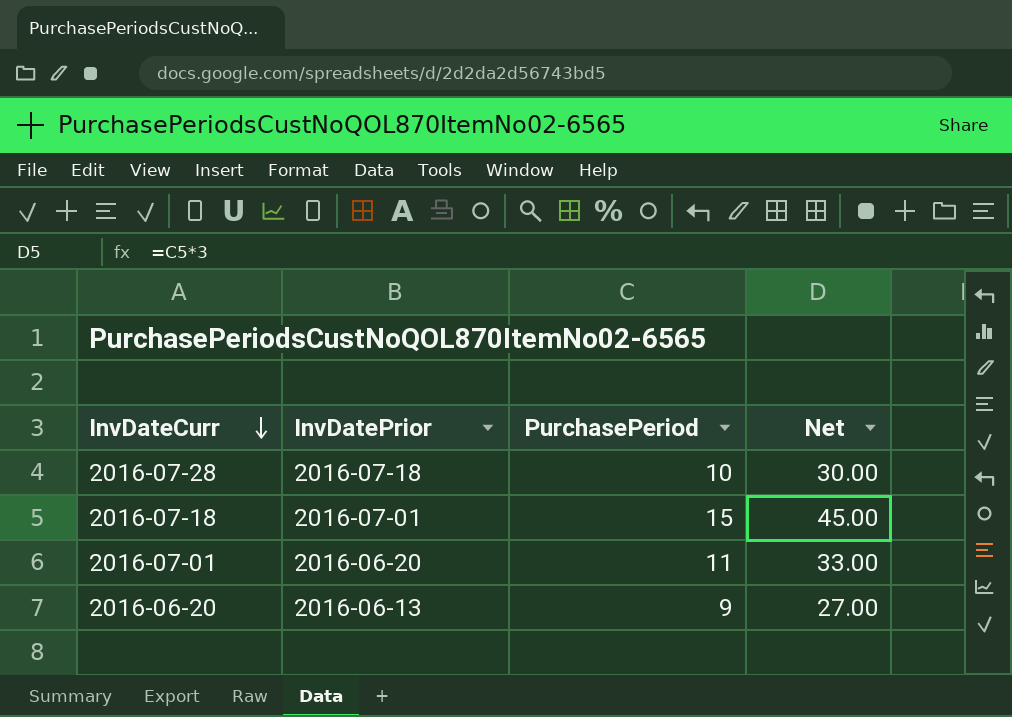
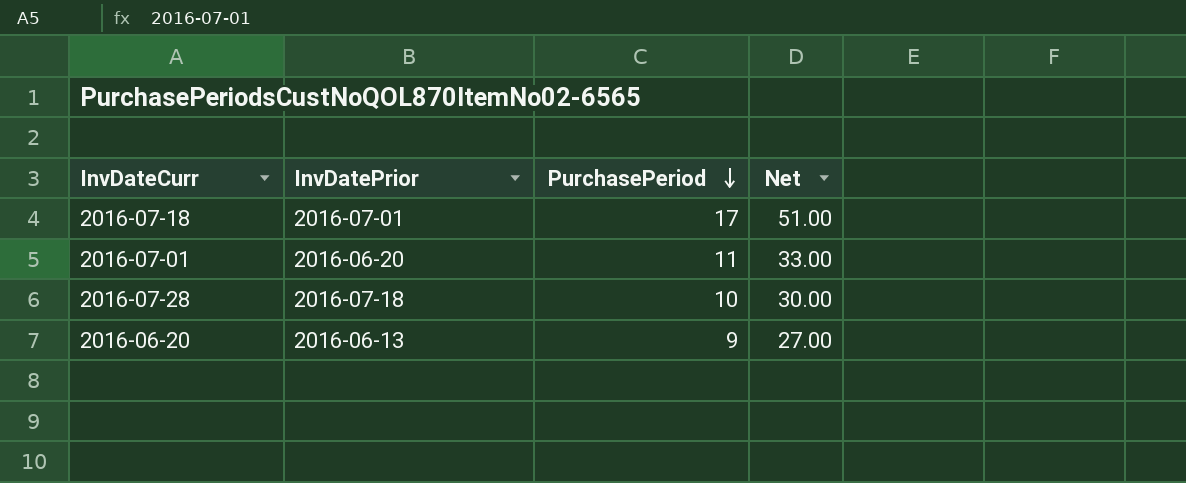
row order: InvDateCurr descending -> PurchasePeriod descending
2016-07-18 | PurchasePeriod: 15 -> 17
2016-07-18 | Net: 45.00 -> 51.00

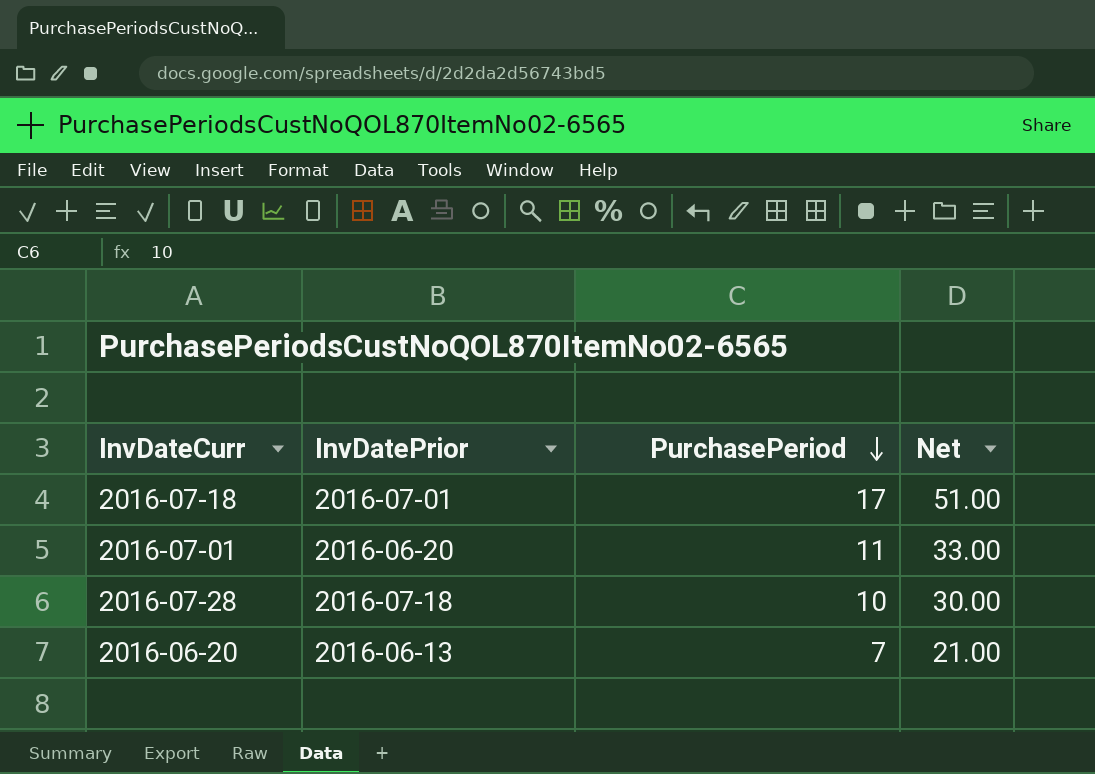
2016-06-20 | PurchasePeriod: 9 -> 7
2016-06-20 | Net: 27.00 -> 21.00

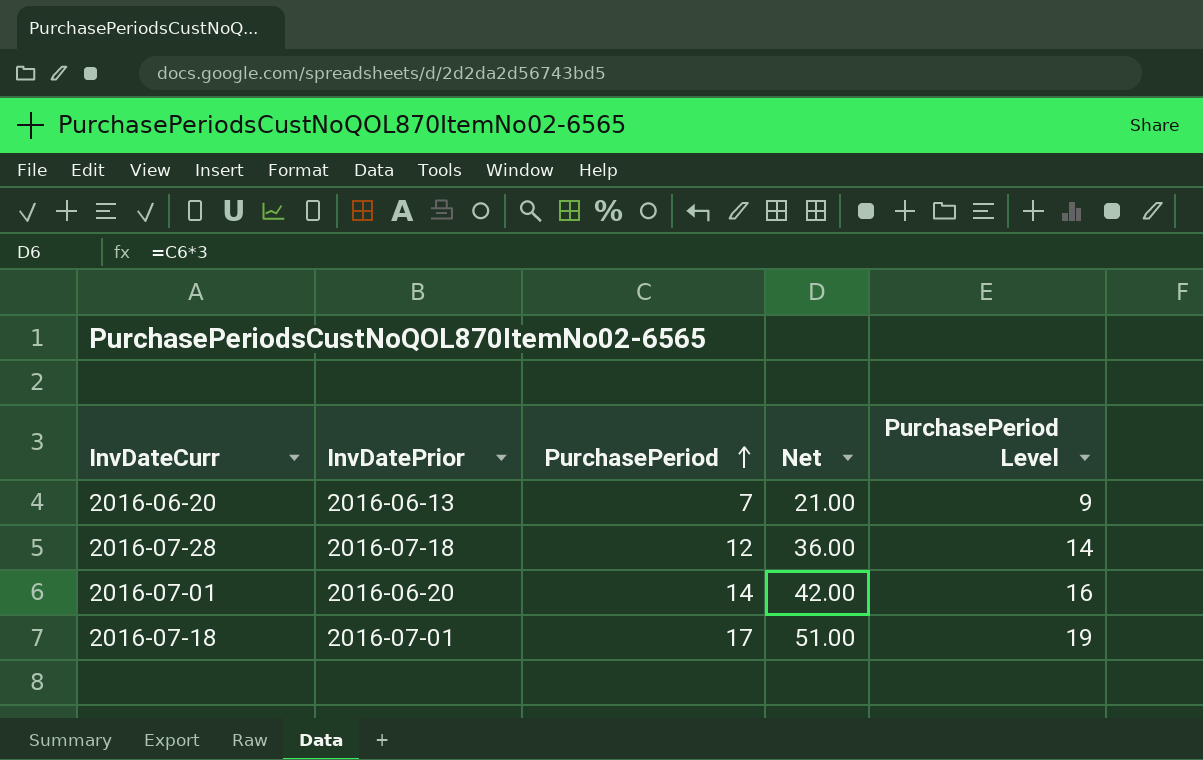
row order: PurchasePeriod descending -> PurchasePeriod ascending
column PurchasePeriod Level | formula: none -> [PurchasePeriod] + 2
2016-07-28 | PurchasePeriod: 10 -> 12
2016-07-28 | Net: 30.00 -> 36.00
2016-07-01 | PurchasePeriod: 11 -> 14
2016-07-01 | Net: 33.00 -> 42.00

